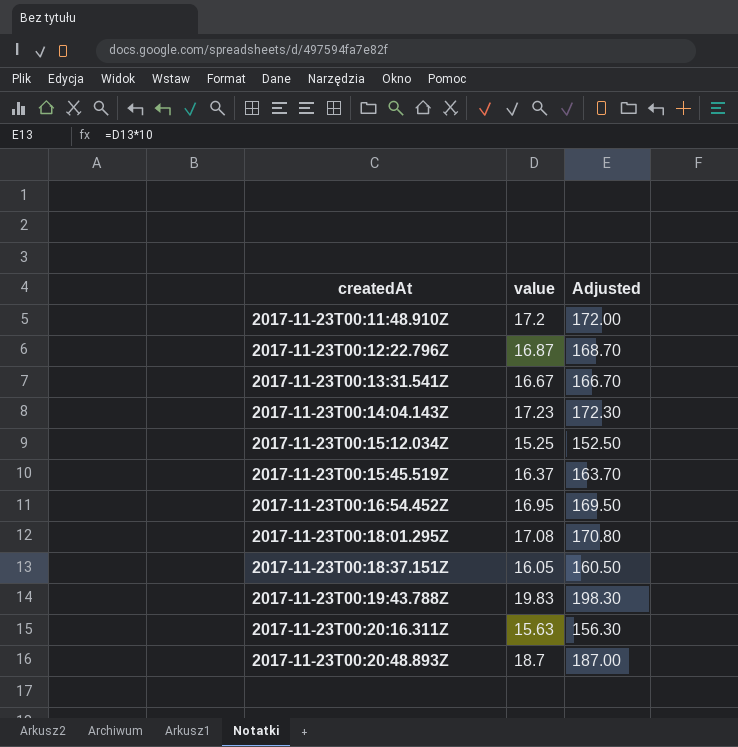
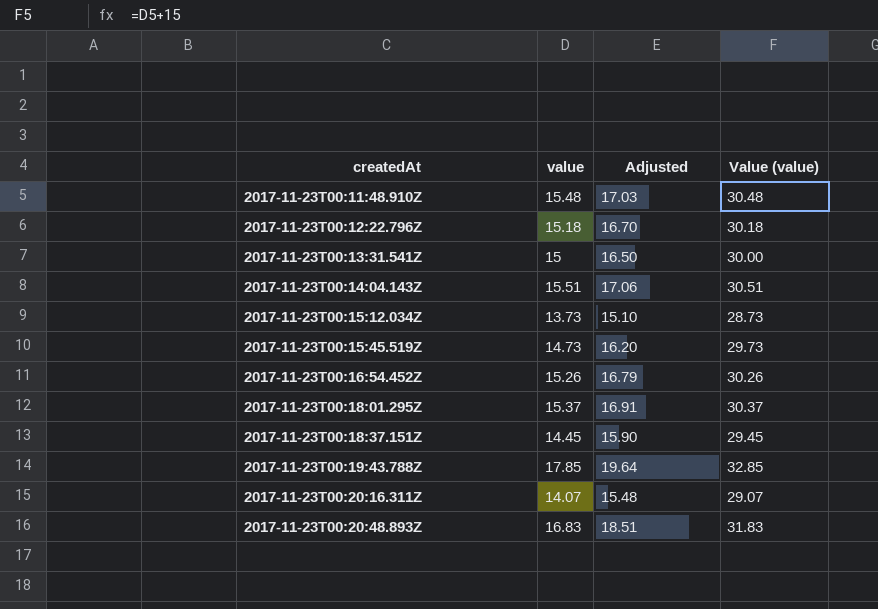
column Adjusted | formula: [value] * 10 -> [value] * 1.1
column Value (value) | formula: none -> [value] + 15
2017-11-23T00:11:48.910Z | value: 17.2 -> 15.48
2017-11-23T00:12:22.796Z | value: 16.87 -> 15.18
2017-11-23T00:13:31.541Z | value: 16.67 -> 15
2017-11-23T00:14:04.143Z | value: 17.23 -> 15.51
2017-11-23T00:15:12.034Z | value: 15.25 -> 13.73
2017-11-23T00:15:45.519Z | value: 16.37 -> 14.73
2017-11-23T00:16:54.452Z | value: 16.95 -> 15.26
2017-11-23T00:18:01.295Z | value: 17.08 -> 15.37
2017-11-23T00:18:37.151Z | value: 16.05 -> 14.45
2017-11-23T00:19:43.788Z | value: 19.83 -> 17.85
2017-11-23T00:20:16.311Z | value: 15.63 -> 14.07
2017-11-23T00:20:48.893Z | value: 18.7 -> 16.83

